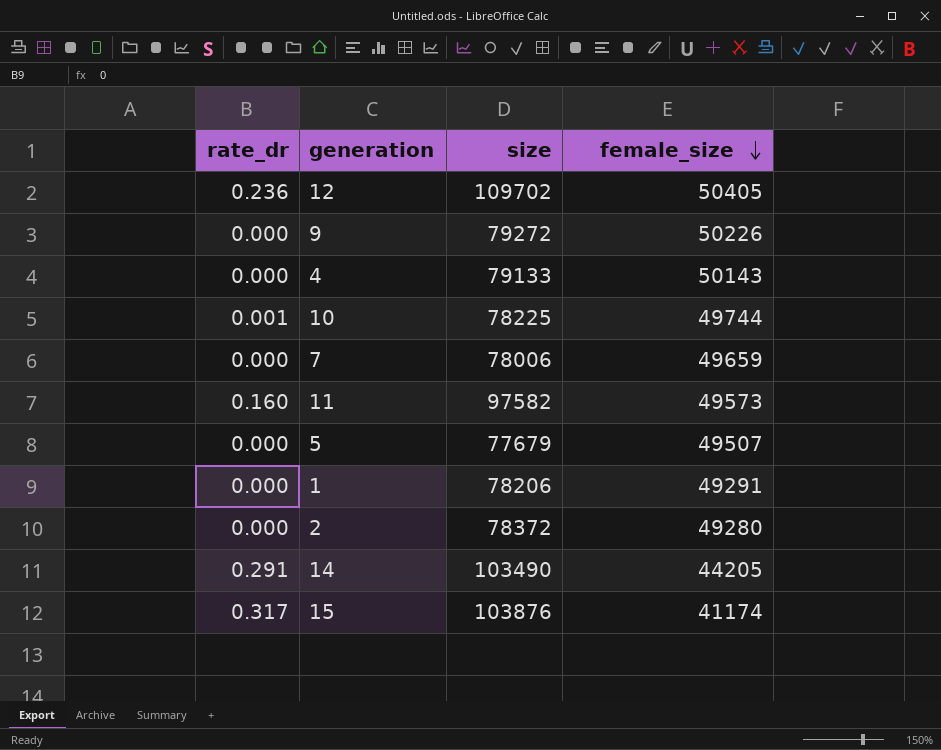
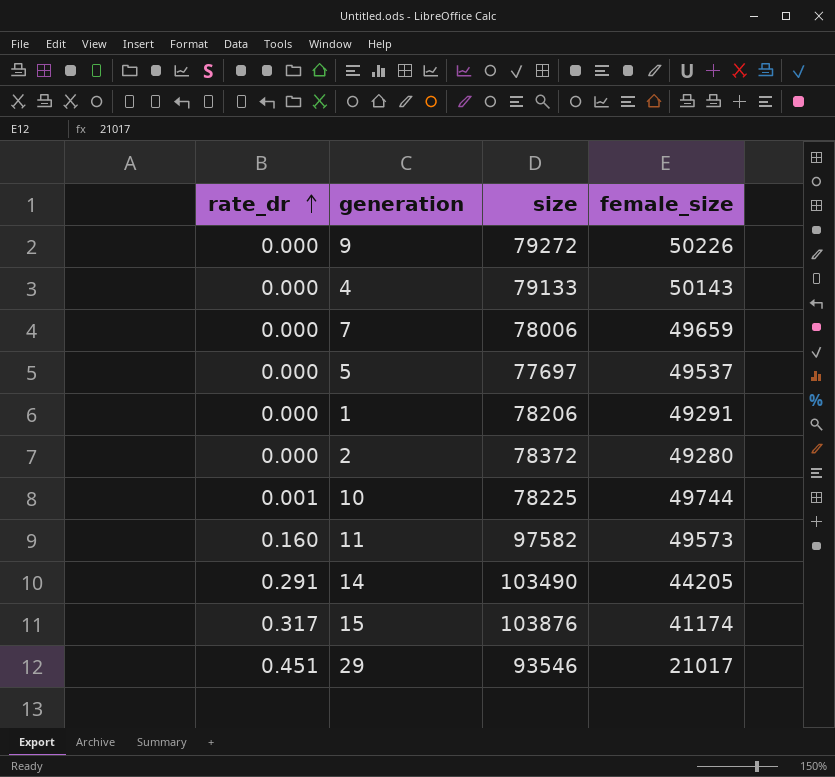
row order: female_size descending -> rate_dr ascending
row 12: 0.236 | 109702 | 50405 -> none
5 | size: 77679 -> 77697
5 | female_size: 49507 -> 49537
row 29: none -> 0.451 | 93546 | 21017

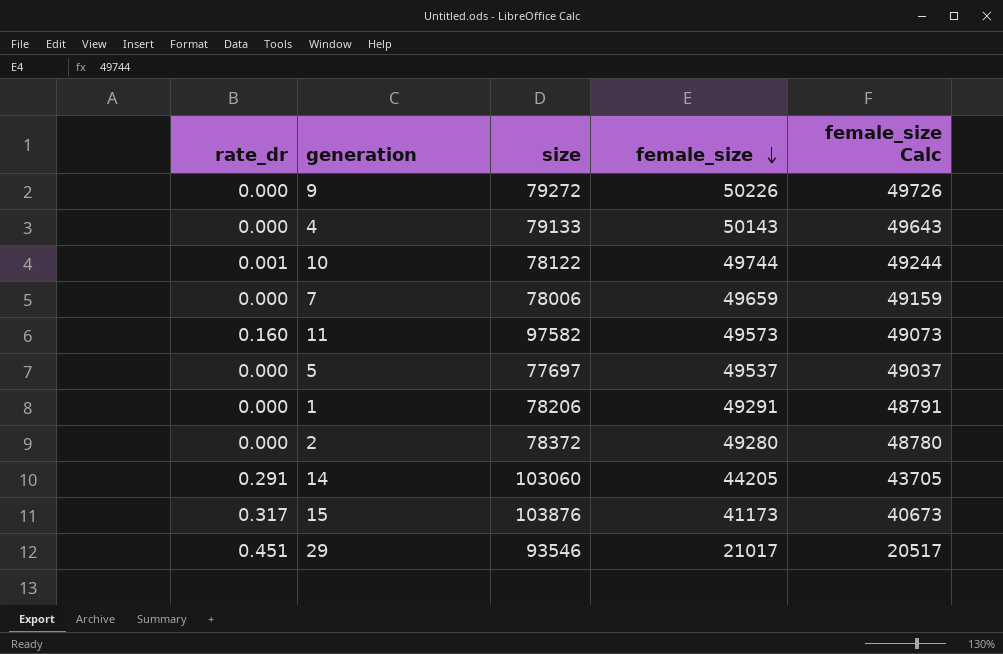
row order: rate_dr ascending -> female_size descending
column female_size Calc | formula: none -> [female_size] - 500
10 | size: 78225 -> 78122
14 | size: 103490 -> 103060
15 | female_size: 41174 -> 41173

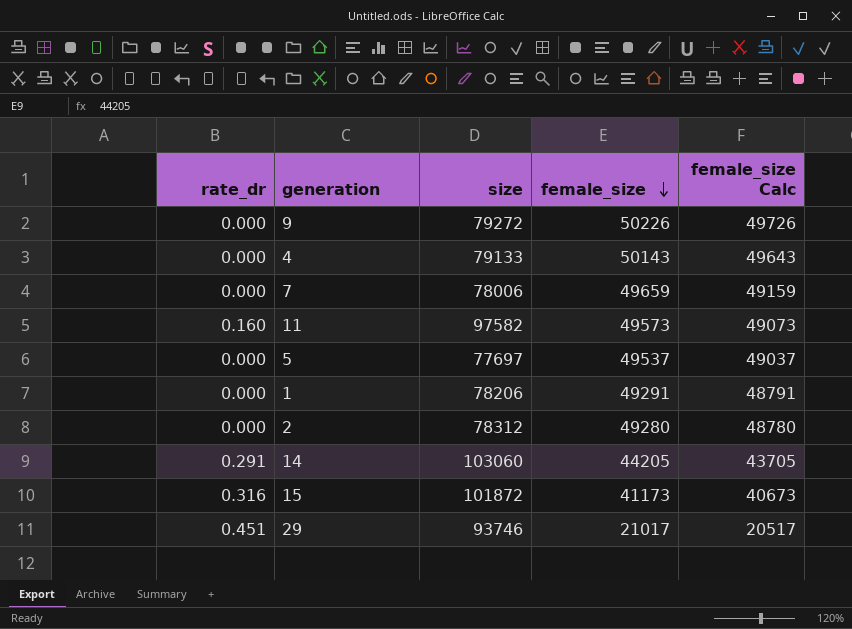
row 10: 0.001 | 78122 | 49744 | 49244 -> none
2 | size: 78372 -> 78312
15 | rate_dr: 0.317 -> 0.316
15 | size: 103876 -> 101872
29 | size: 93546 -> 93746

